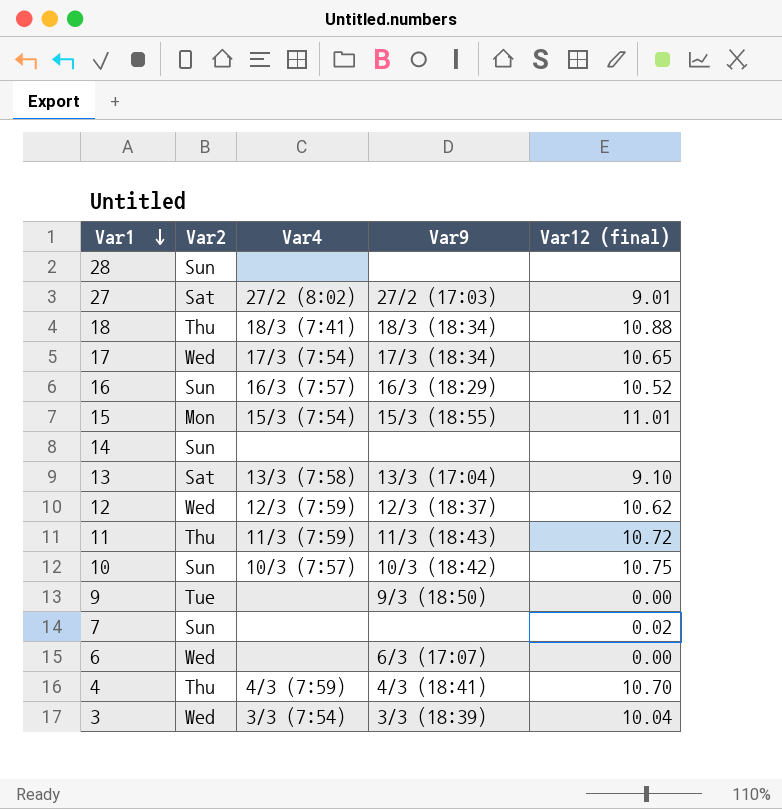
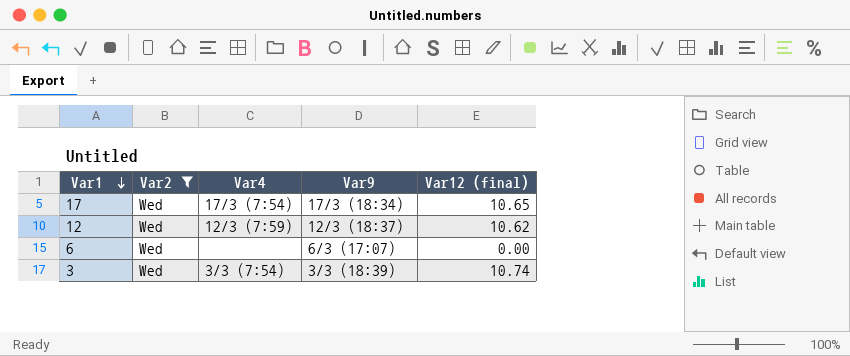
filter: none -> Var2 = Wed
3 | Var12 (final): 10.04 -> 10.74

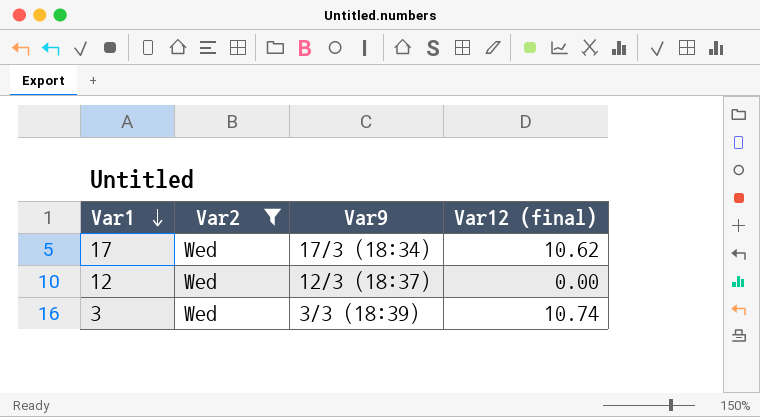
column Var4 | position: 3 -> none
row 6: Wed | none | 6/3 (17:07) | 0.00 -> none
17 | Var12 (final): 10.65 -> 10.62
12 | Var12 (final): 10.62 -> 0.00

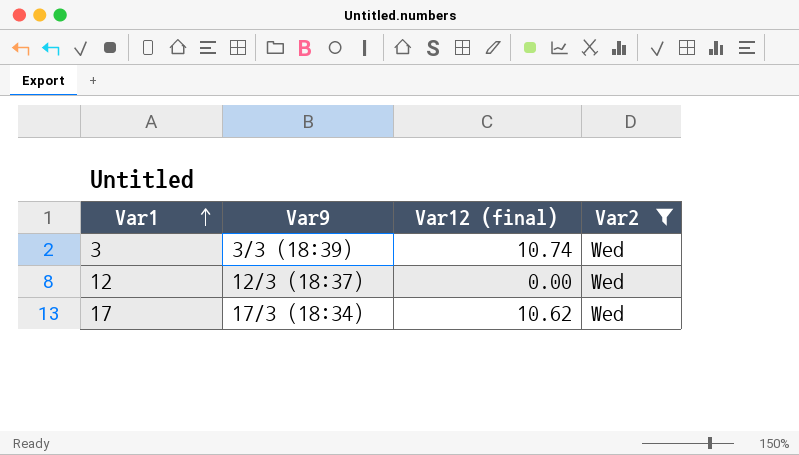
row order: Var1 descending -> Var1 ascending
column Var2 | position: 2 -> 4

